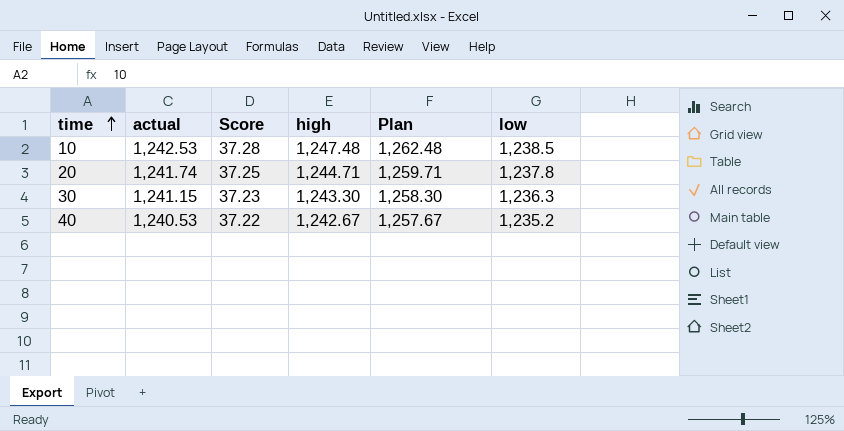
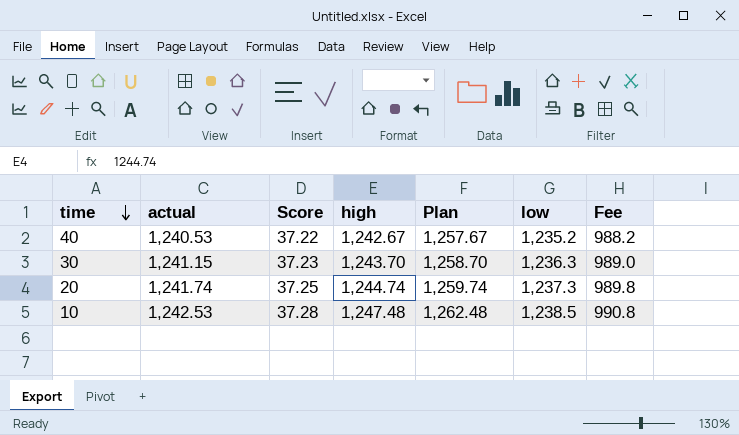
row order: time ascending -> time descending
column Fee | formula: none -> [low] * 0.8
30 | high: 1,243.30 -> 1,243.70
30 | Plan: 1,258.30 -> 1,258.70
20 | high: 1,244.71 -> 1,244.74
20 | Plan: 1,259.71 -> 1,259.74
20 | low: 1,237.8 -> 1,237.3

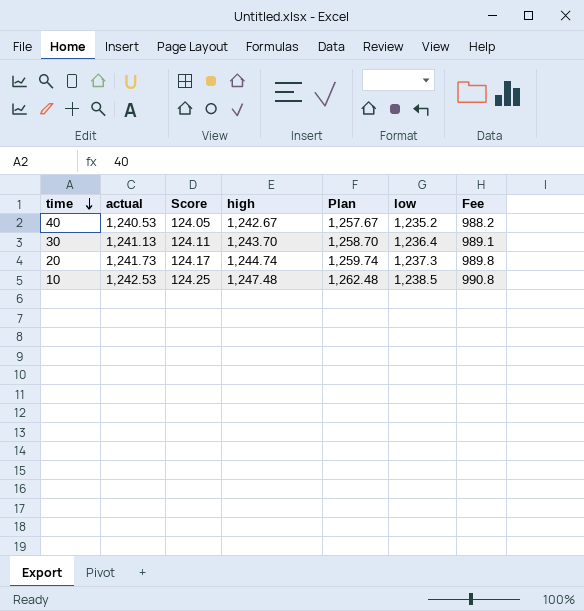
column Score | formula: [actual] * 0.03 -> [actual] * 0.1
30 | actual: 1,241.15 -> 1,241.13
30 | low: 1,236.3 -> 1,236.4
30 | Fee: 989.0 -> 989.1
20 | actual: 1,241.74 -> 1,241.73

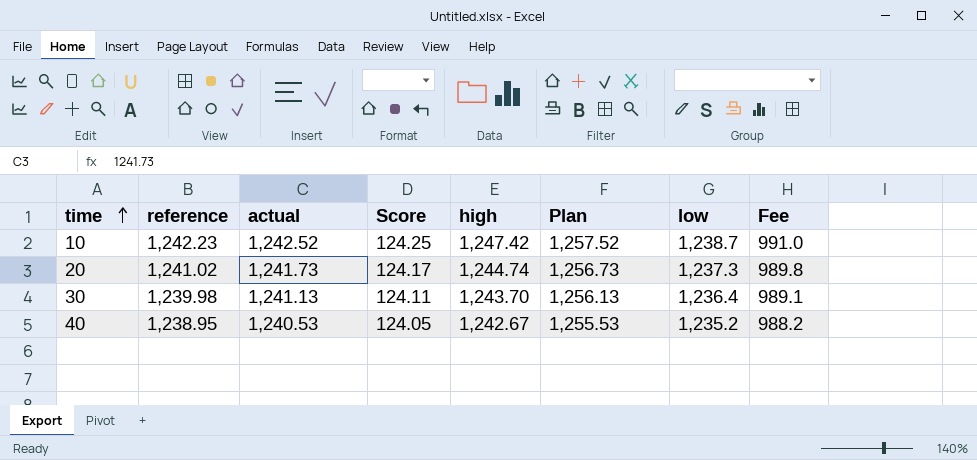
row order: time descending -> time ascending
column reference | position: none -> 2
column Plan | formula: [high] + 15 -> [actual] + 15
10 | actual: 1,242.53 -> 1,242.52
10 | high: 1,247.48 -> 1,247.42
10 | low: 1,238.5 -> 1,238.7
10 | Fee: 990.8 -> 991.0

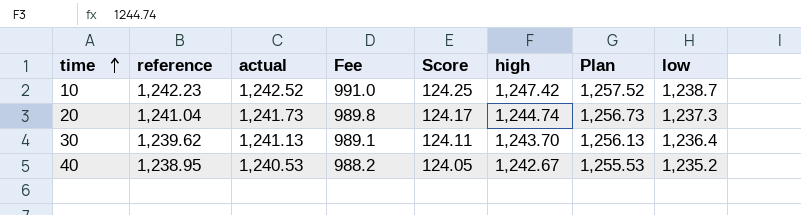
column Fee | position: 8 -> 4
20 | reference: 1,241.02 -> 1,241.04
30 | reference: 1,239.98 -> 1,239.62

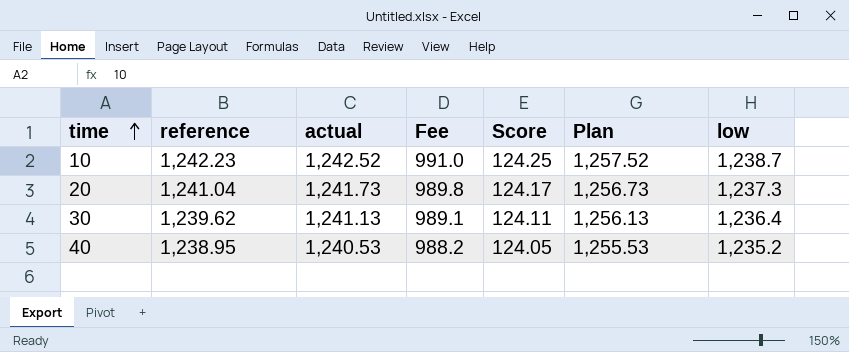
column high | position: 6 -> none

